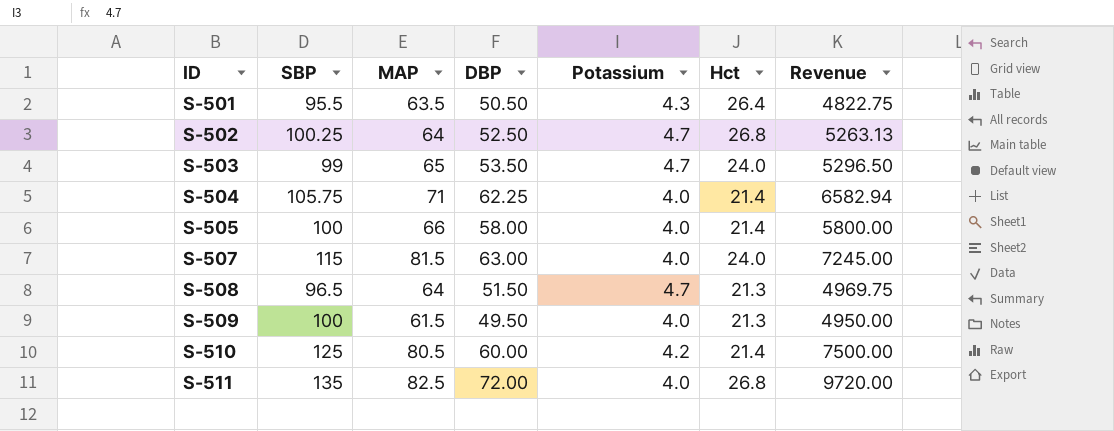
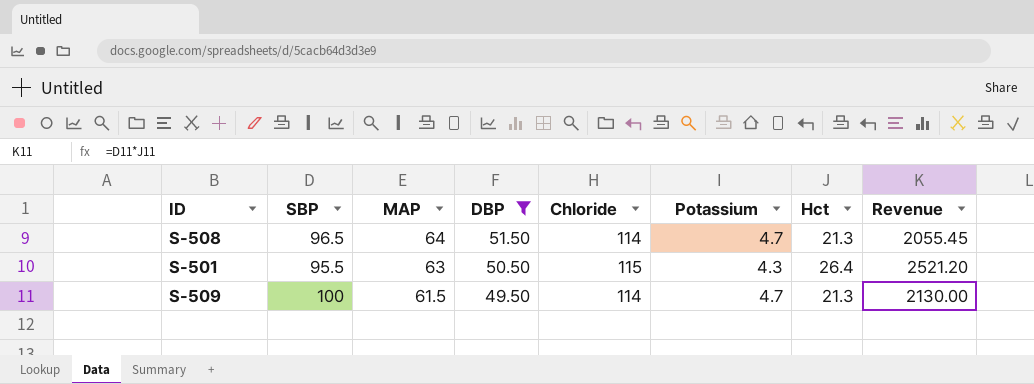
filter: none -> DBP <= 51.50
row order: ID ascending -> MAP descending
column Chloride | position: none -> 5
column Revenue | formula: [SBP] * [DBP] -> [SBP] * [Hct]
S-501 | MAP: 63.5 -> 63
S-509 | Potassium: 4.0 -> 4.7

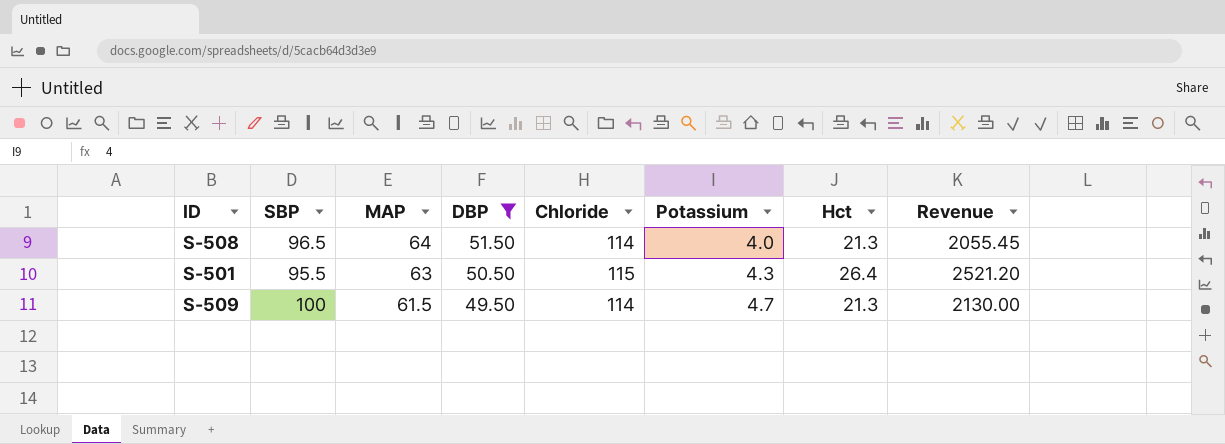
S-508 | Potassium: 4.7 -> 4.0

